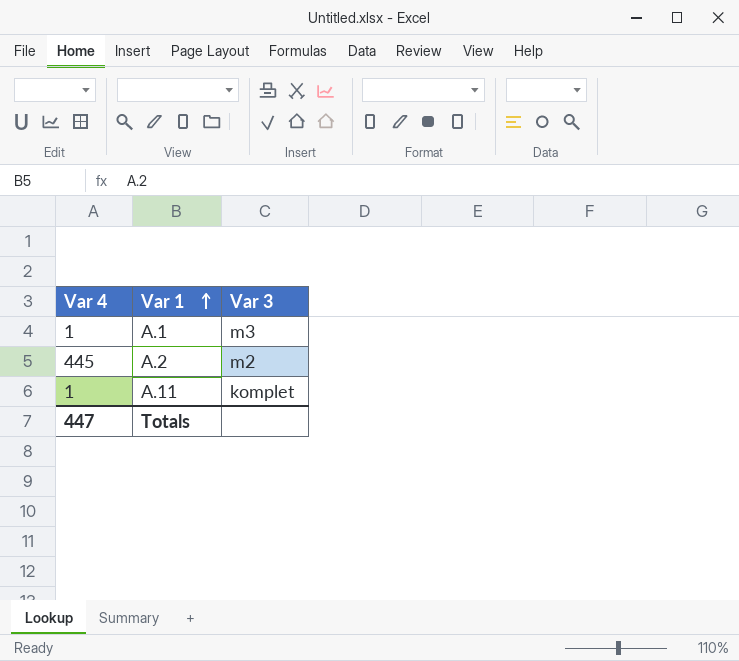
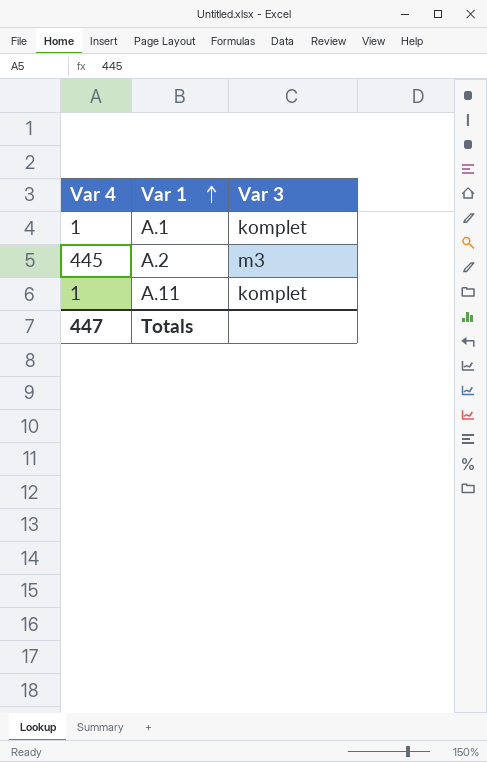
A.1 | Var 3: m3 -> komplet
A.2 | Var 3: m2 -> m3

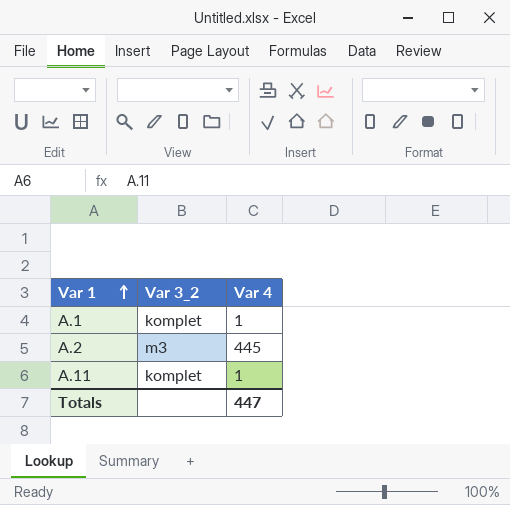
column name: Var 3 -> Var 3_2
column Var 4 | position: 1 -> 3

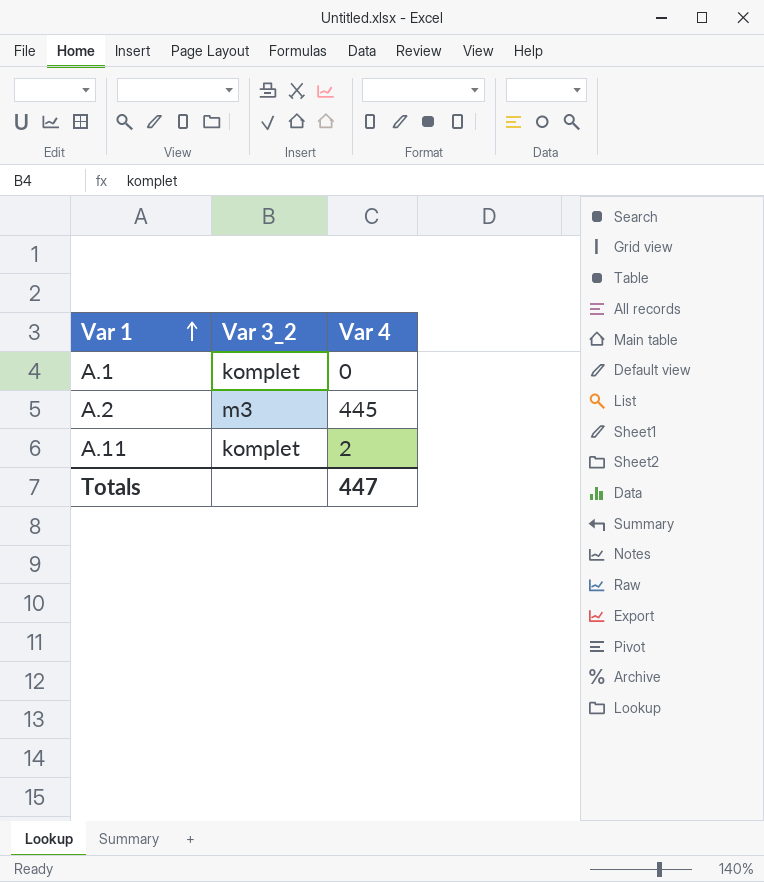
A.1 | Var 4: 1 -> 0
A.11 | Var 4: 1 -> 2

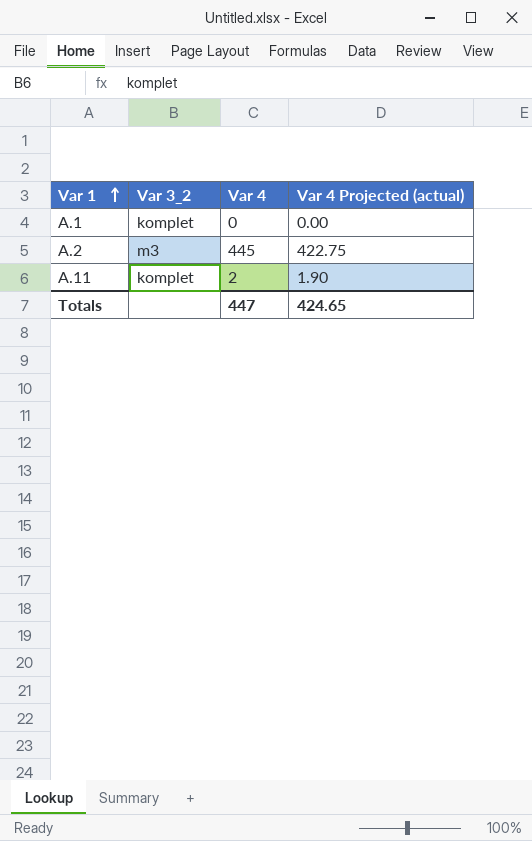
column Var 4 Projected (actual) | formula: none -> [Var 4] * 0.95

